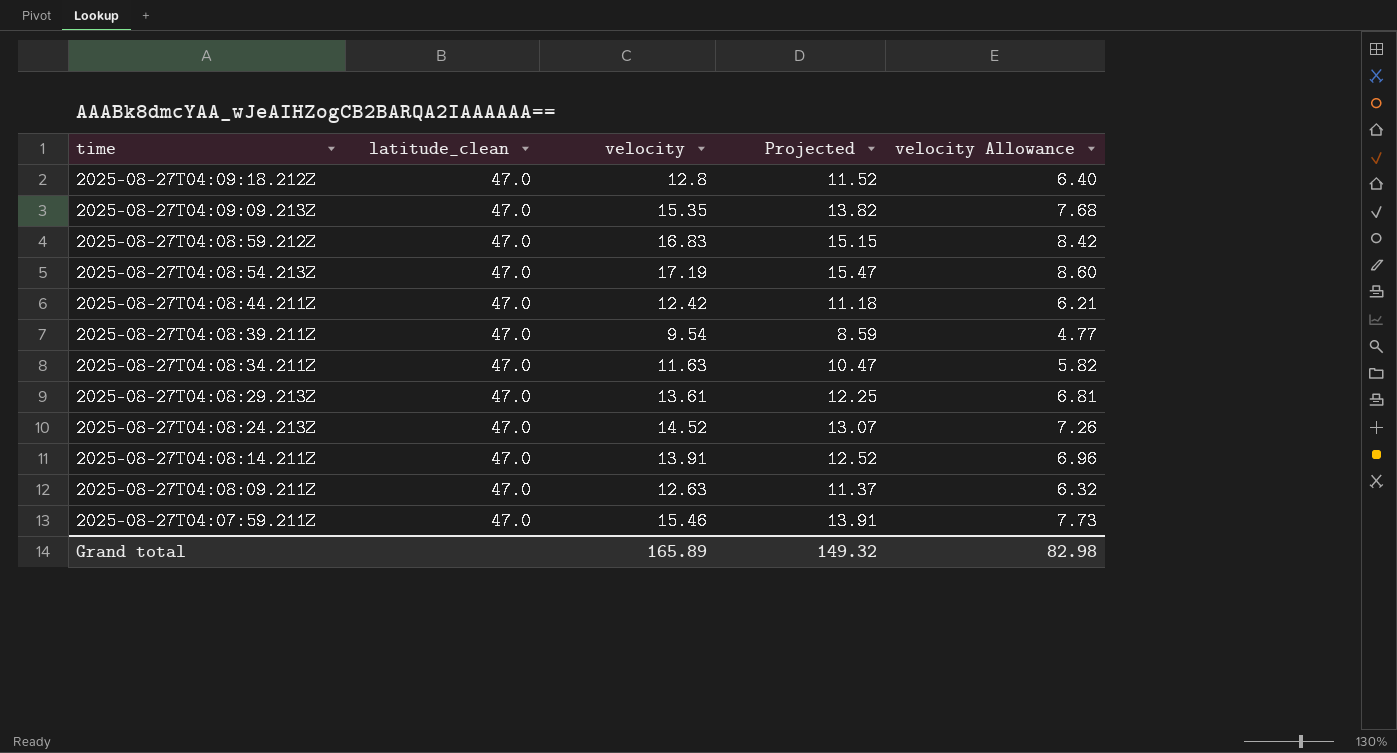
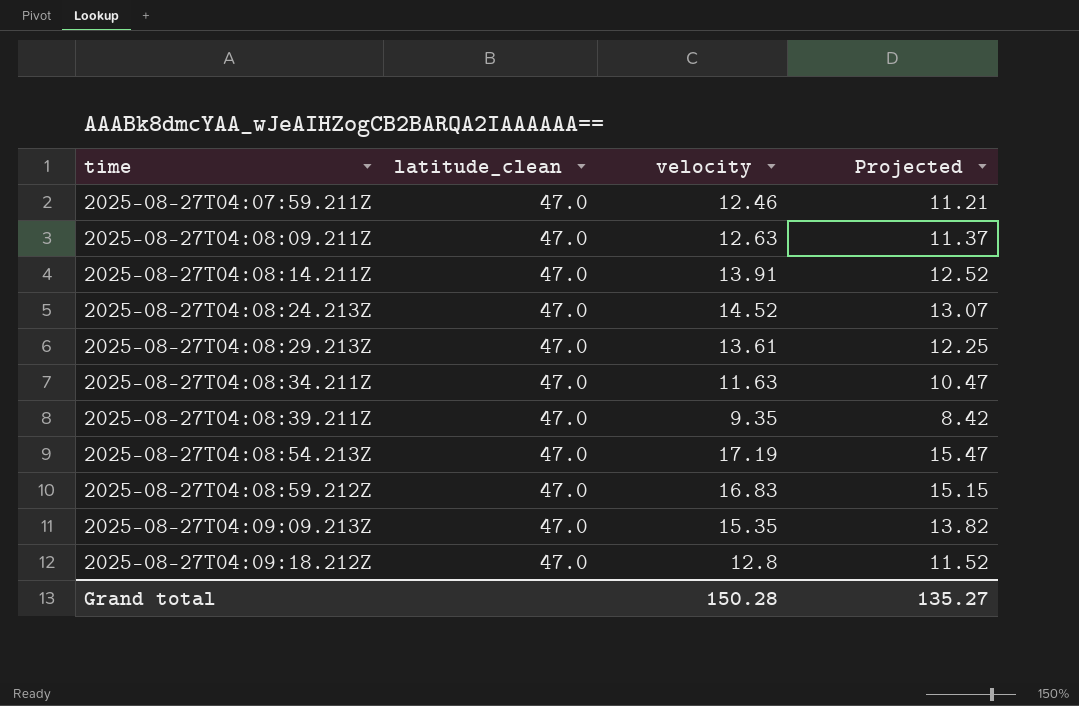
row order: time descending -> time ascending
column velocity Allowance | formula: [velocity] * 0.5 -> none
row 2025-08-27T04:08:44.211Z: 47.0 | 12.42 | 11.18 | 6.21 -> none
2025-08-27T04:07:59.211Z | velocity: 15.46 -> 12.46
2025-08-27T04:07:59.211Z | Projected: 13.91 -> 11.21
2025-08-27T04:08:39.211Z | velocity: 9.54 -> 9.35
2025-08-27T04:08:39.211Z | Projected: 8.59 -> 8.42
Grand total | velocity: 165.89 -> 150.28
Grand total | Projected: 149.32 -> 135.27

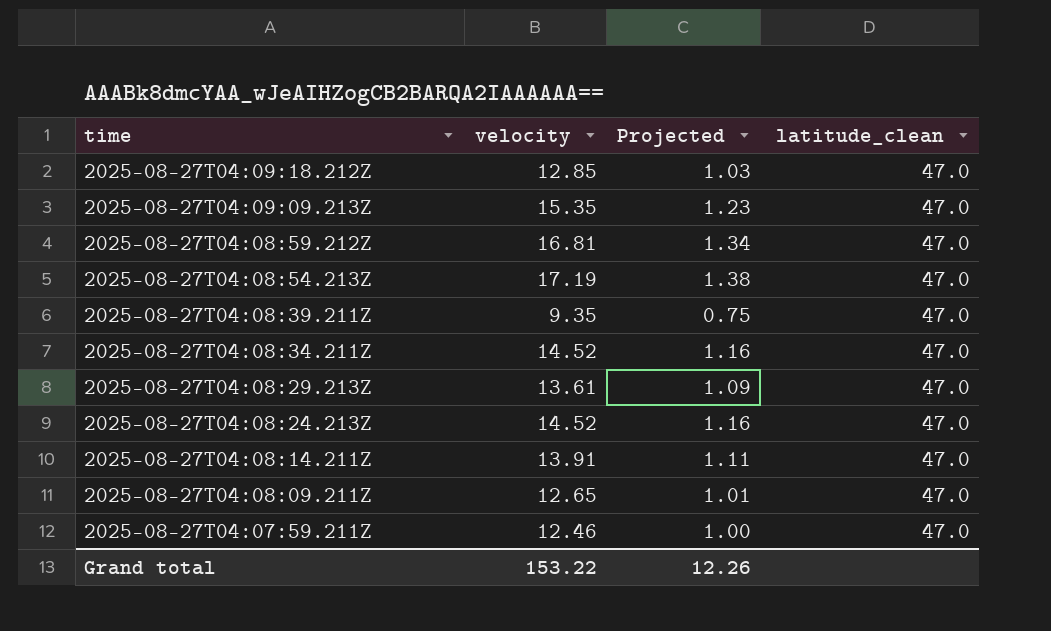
row order: time ascending -> time descending
column Projected | formula: [velocity] * 0.9 -> [velocity] * 0.08
column latitude_clean | position: 2 -> 4
2025-08-27T04:09:18.212Z | velocity: 12.8 -> 12.85
2025-08-27T04:08:59.212Z | velocity: 16.83 -> 16.81
2025-08-27T04:08:34.211Z | velocity: 11.63 -> 14.52
2025-08-27T04:08:09.211Z | velocity: 12.63 -> 12.65
Grand total | velocity: 150.28 -> 153.22
Grand total | Projected: 135.27 -> 12.26

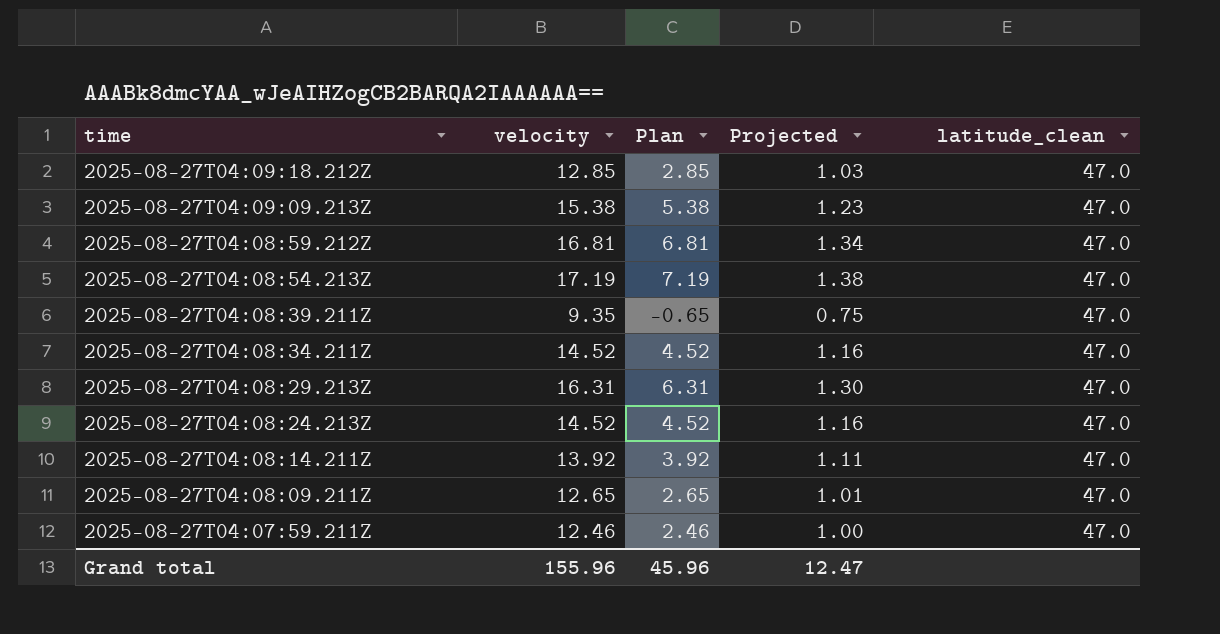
column Plan | formula: none -> [velocity] - 10
2025-08-27T04:09:09.213Z | velocity: 15.35 -> 15.38
2025-08-27T04:08:29.213Z | velocity: 13.61 -> 16.31
2025-08-27T04:08:29.213Z | Projected: 1.09 -> 1.30
2025-08-27T04:08:14.211Z | velocity: 13.91 -> 13.92
Grand total | velocity: 153.22 -> 155.96
Grand total | Projected: 12.26 -> 12.47

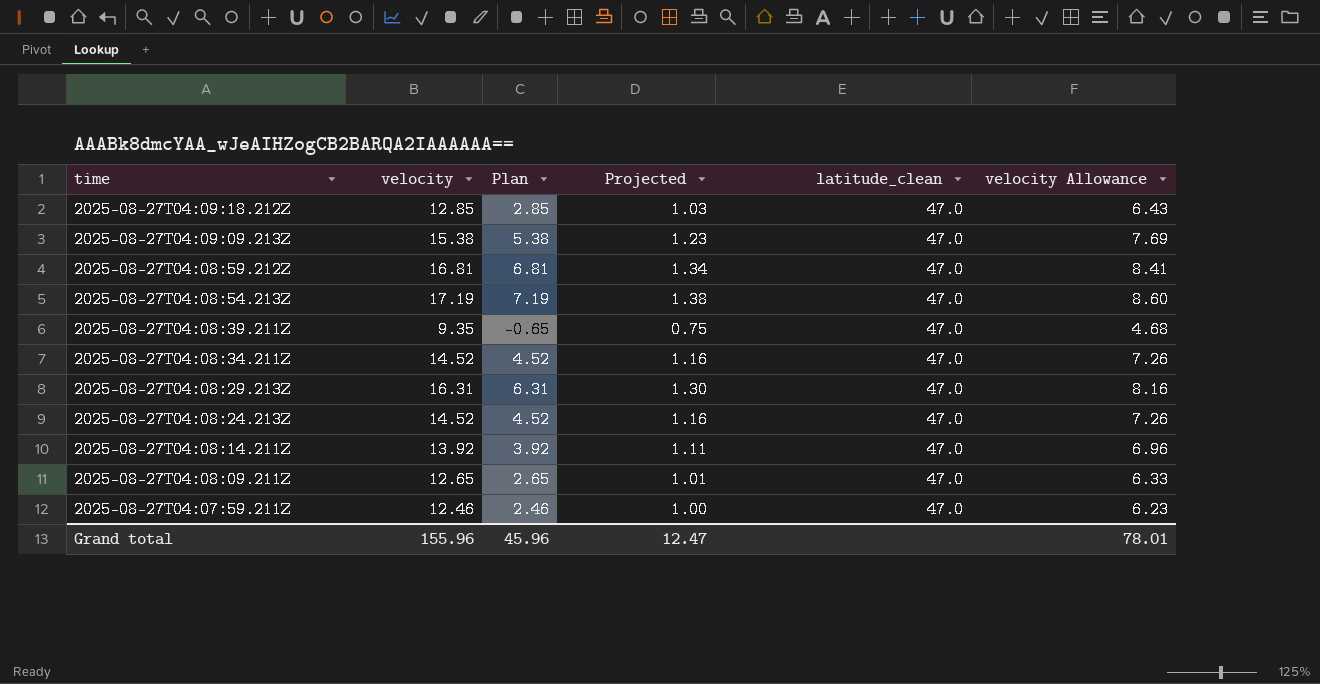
column velocity Allowance | formula: none -> [velocity] * 0.5

